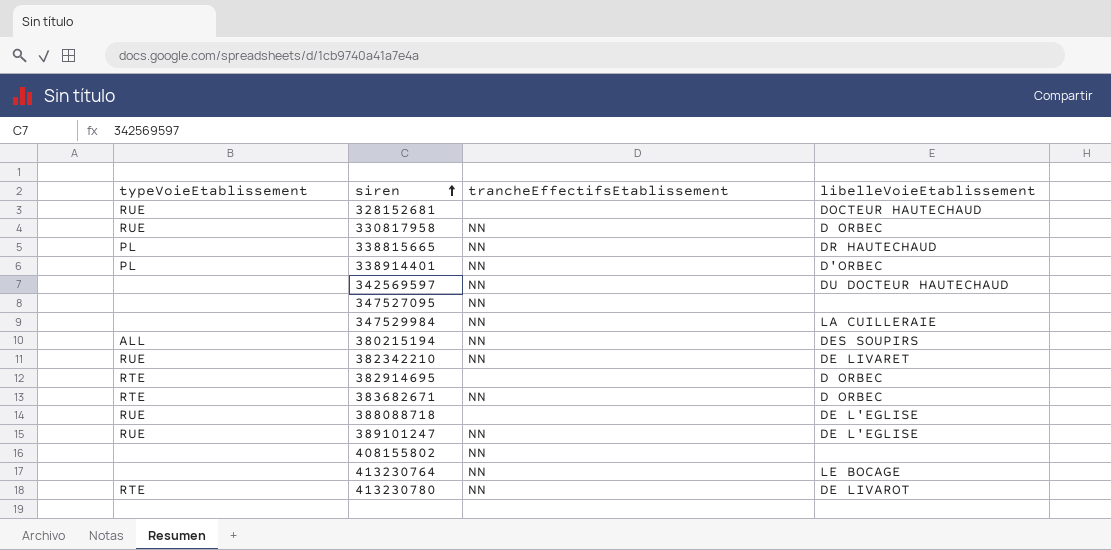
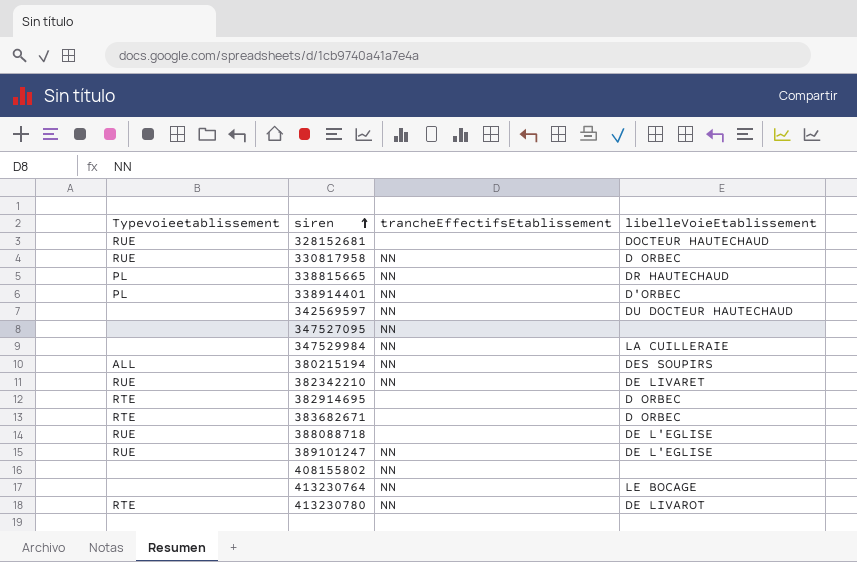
column name: typeVoieEtablissement -> Typevoieetablissement
383682671 | trancheEffectifsEtablissement: NN -> none

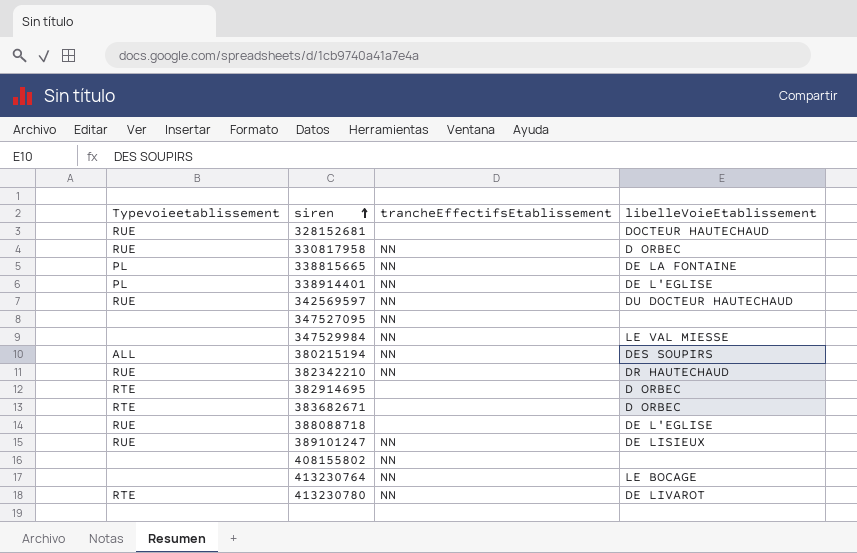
338815665 | libelleVoieEtablissement: DR HAUTECHAUD -> DE LA FONTAINE
338914401 | libelleVoieEtablissement: D'ORBEC -> DE L'EGLISE
342569597 | Typevoieetablissement: none -> RUE
347529984 | libelleVoieEtablissement: LA CUILLERAIE -> LE VAL MIESSE
382342210 | libelleVoieEtablissement: DE LIVARET -> DR HAUTECHAUD
389101247 | libelleVoieEtablissement: DE L'EGLISE -> DE LISIEUX

